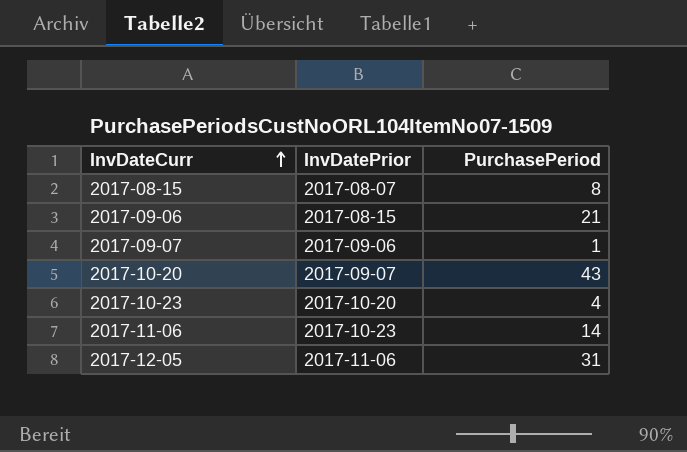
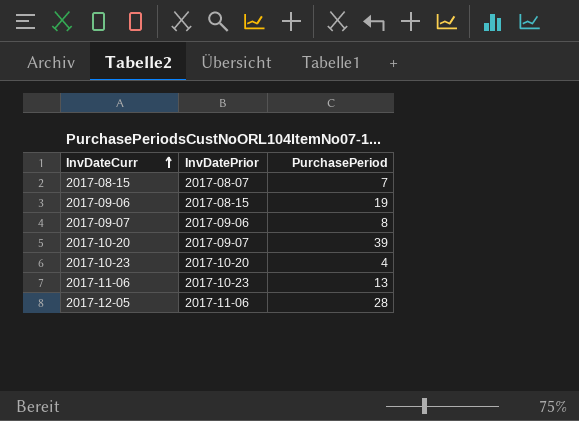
2017-08-15 | PurchasePeriod: 8 -> 7
2017-09-06 | PurchasePeriod: 21 -> 19
2017-09-07 | PurchasePeriod: 1 -> 8
2017-10-20 | PurchasePeriod: 43 -> 39
2017-11-06 | PurchasePeriod: 14 -> 13
2017-12-05 | PurchasePeriod: 31 -> 28

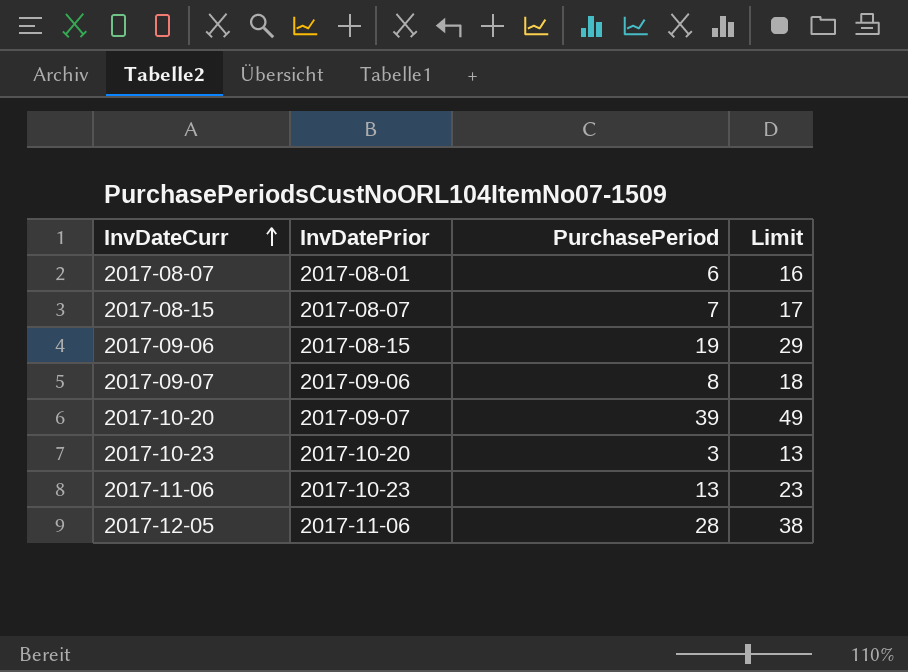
column Limit | formula: none -> [PurchasePeriod] + 10
row 2017-08-07: none -> 2017-08-01 | 6 | 16
2017-10-23 | PurchasePeriod: 4 -> 3

